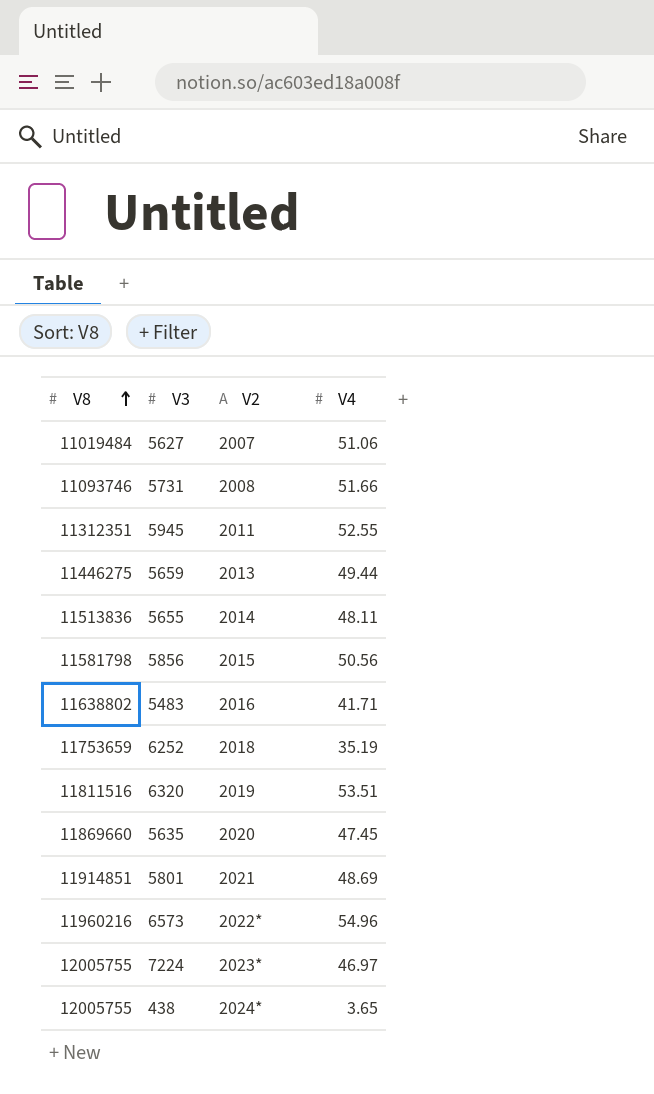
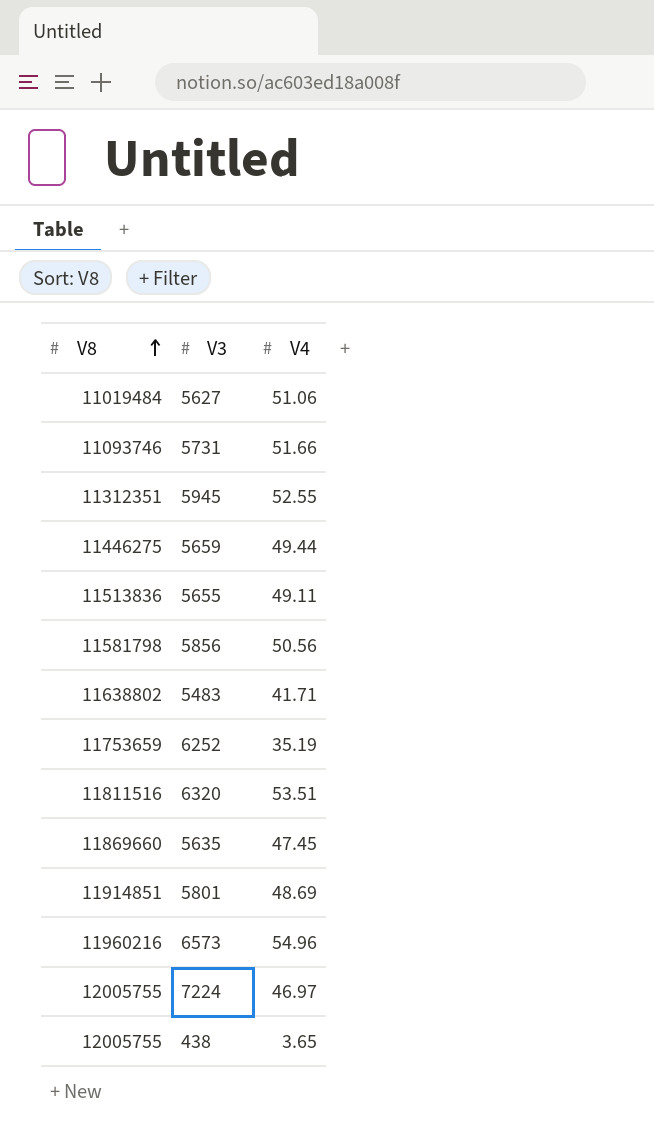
column V2 | position: 3 -> none
5655 | V4: 48.11 -> 49.11

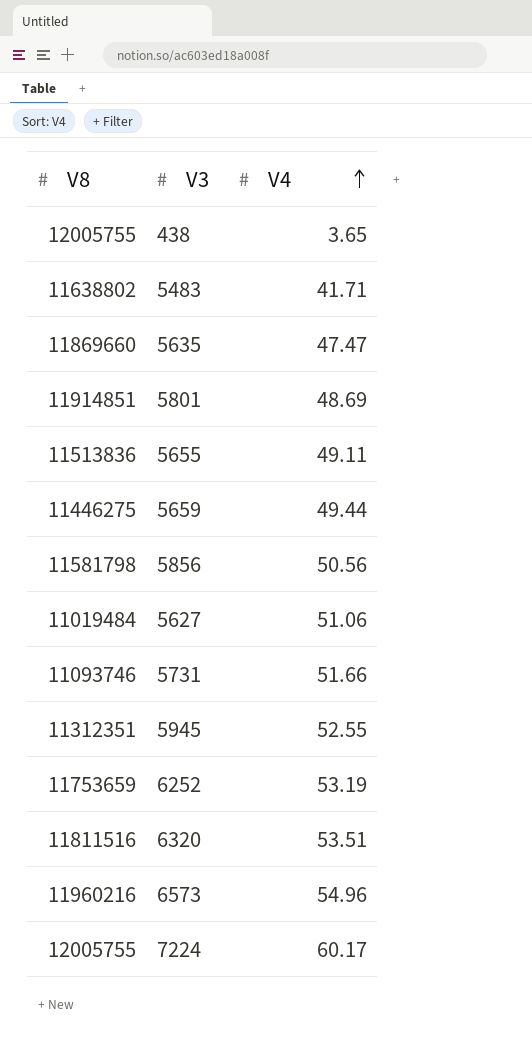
row order: V8 ascending -> V4 ascending
5635 | V4: 47.45 -> 47.47
6252 | V4: 35.19 -> 53.19
7224 | V4: 46.97 -> 60.17

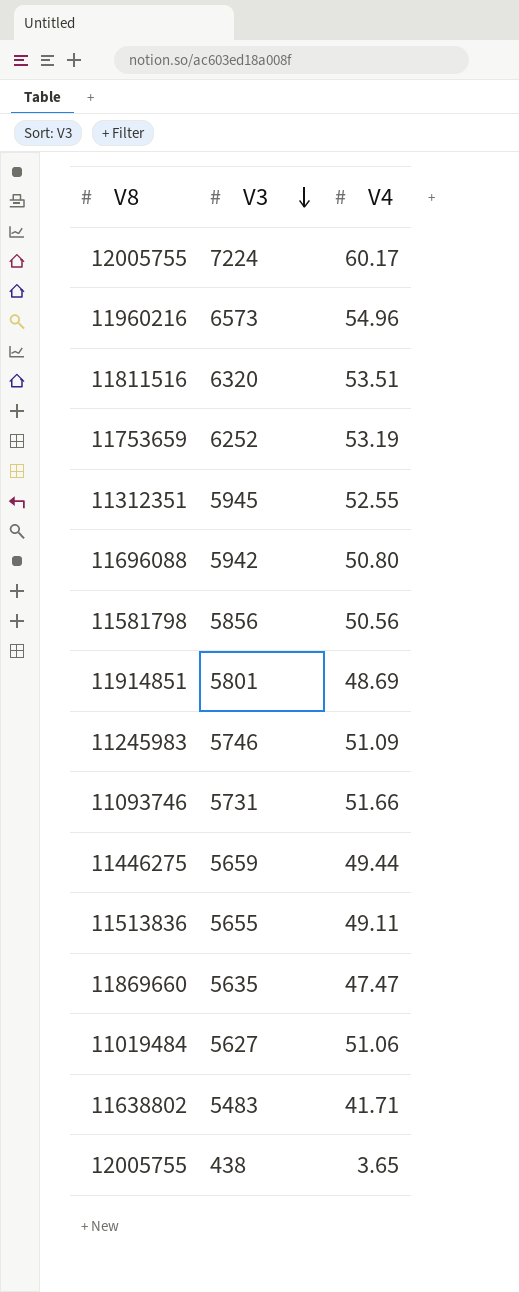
row order: V4 ascending -> V3 descending
row 5942: none -> 11696088 | 50.80
row 5746: none -> 11245983 | 51.09

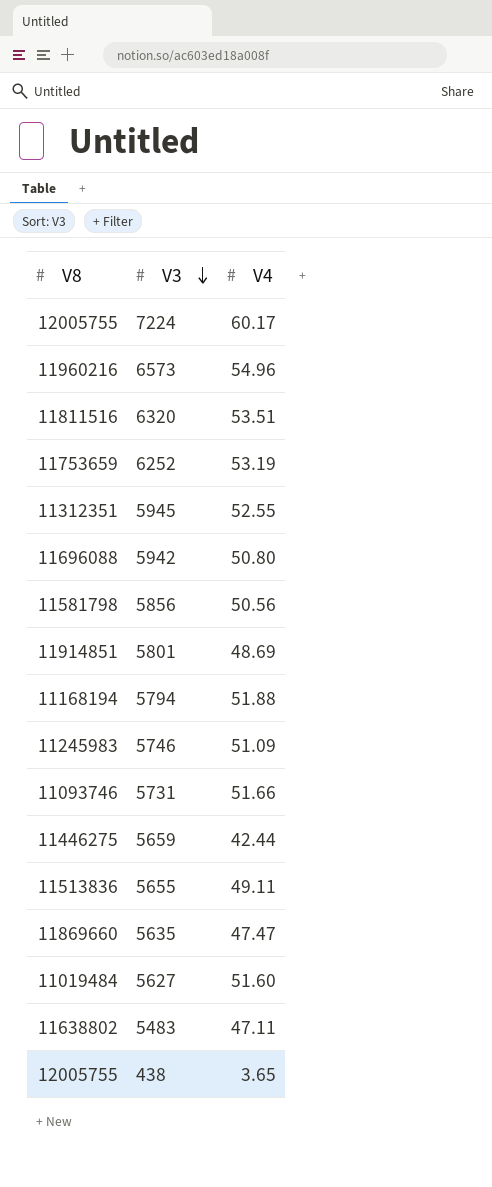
row 5794: none -> 11168194 | 51.88
5659 | V4: 49.44 -> 42.44
5627 | V4: 51.06 -> 51.60
5483 | V4: 41.71 -> 47.11

